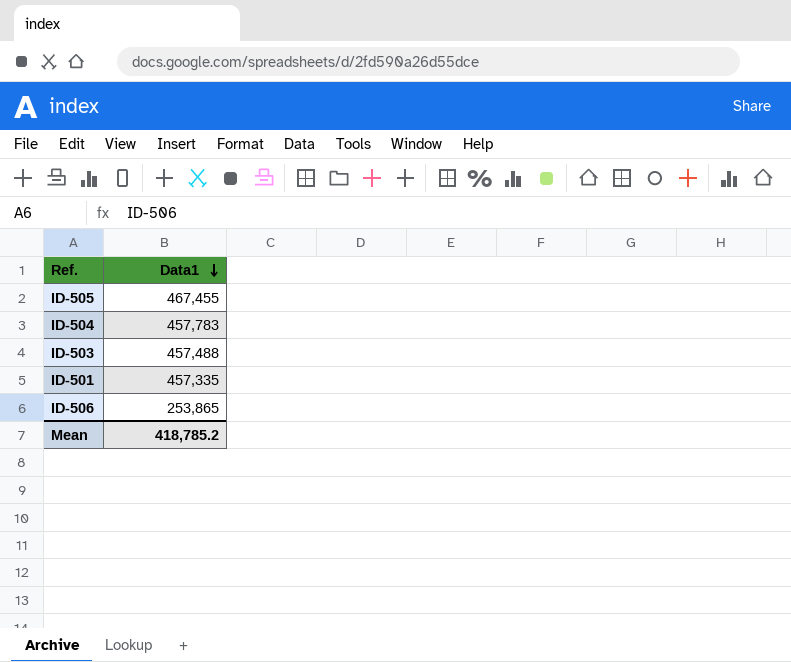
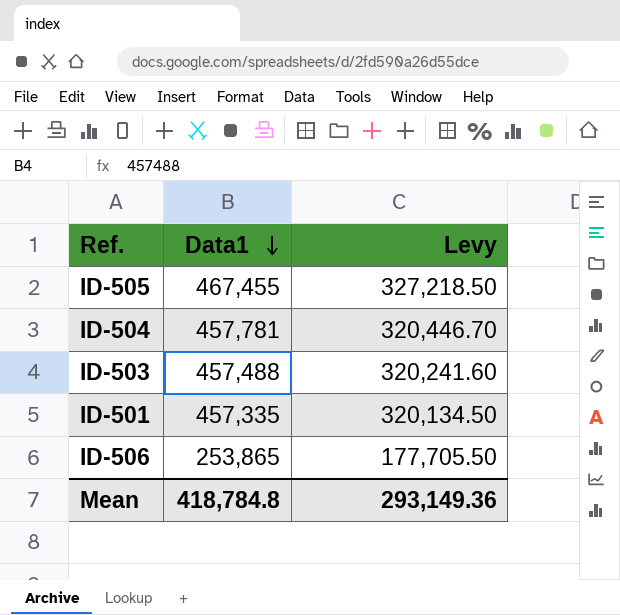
column Levy | formula: none -> [Data1] * 0.7
ID-504 | Data1: 457,783 -> 457,781
Mean | Data1: 418,785.2 -> 418,784.8

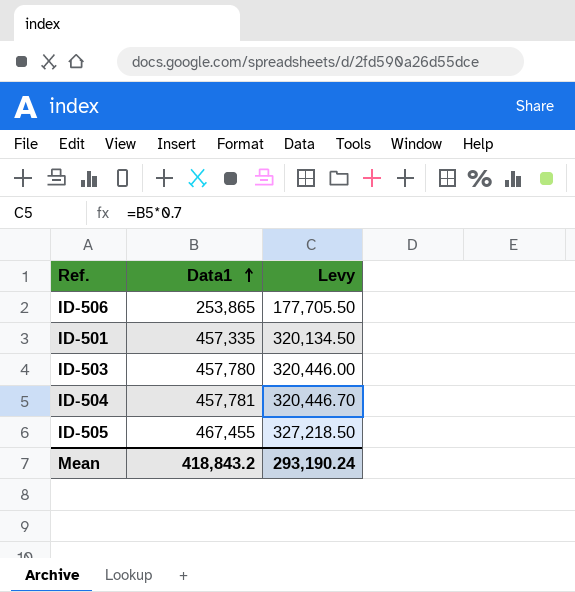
row order: Data1 descending -> Data1 ascending
ID-503 | Data1: 457,488 -> 457,780
ID-503 | Levy: 320,241.60 -> 320,446.00
Mean | Data1: 418,784.8 -> 418,843.2
Mean | Levy: 293,149.36 -> 293,190.24

